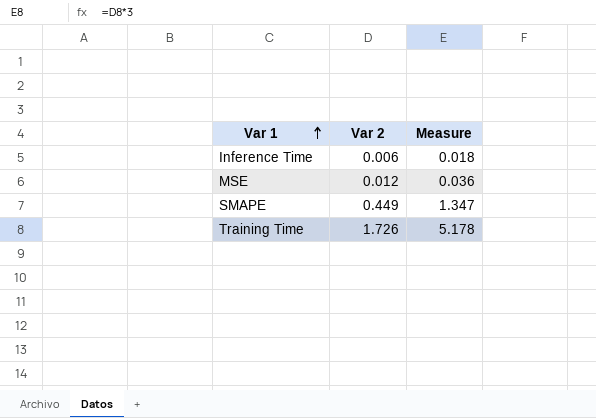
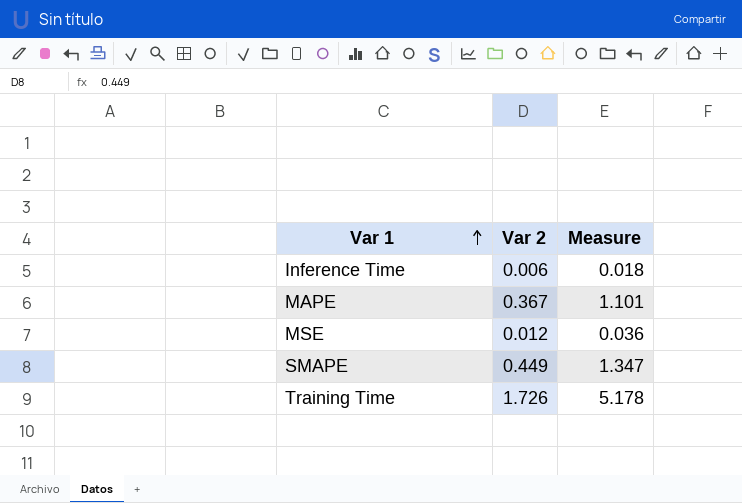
row MAPE: none -> 0.367 | 1.101

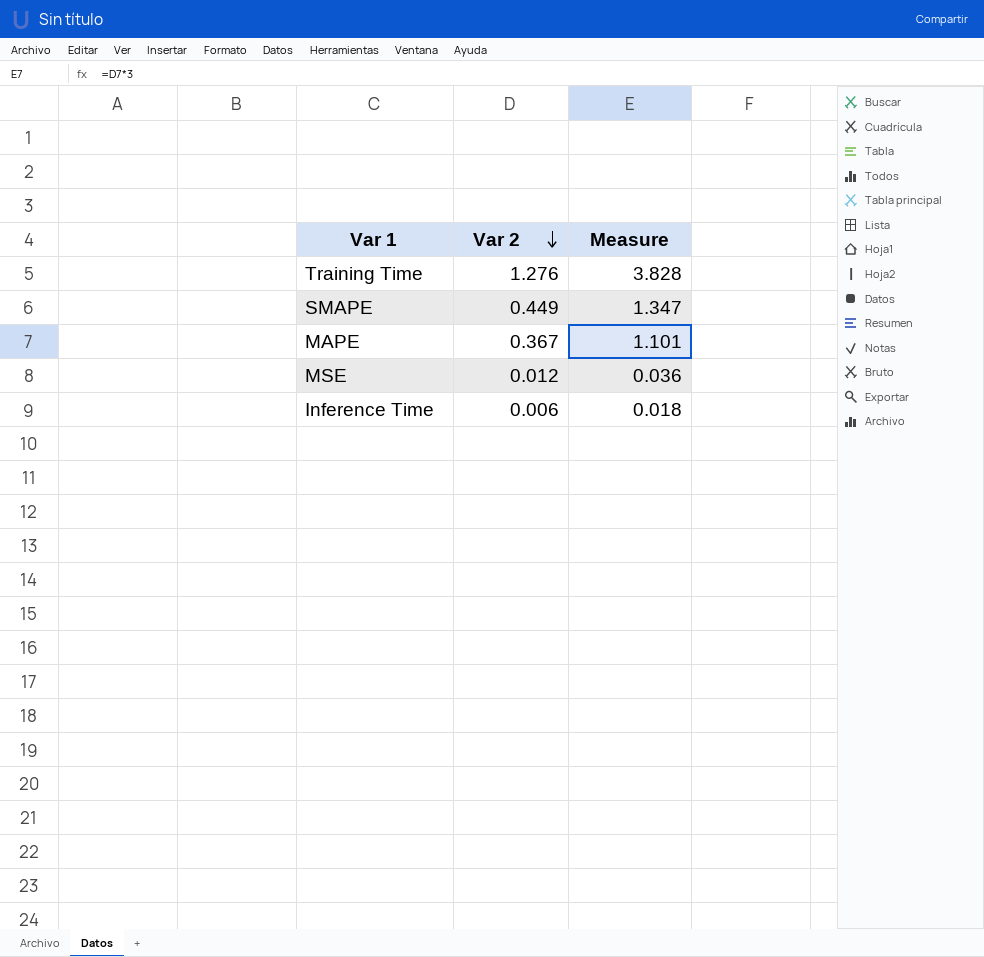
row order: Var 1 ascending -> Var 2 descending
Training Time | Var 2: 1.726 -> 1.276
Training Time | Measure: 5.178 -> 3.828

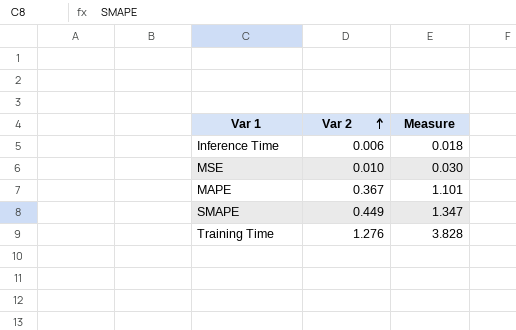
row order: Var 2 descending -> Var 2 ascending
MSE | Var 2: 0.012 -> 0.010
MSE | Measure: 0.036 -> 0.030

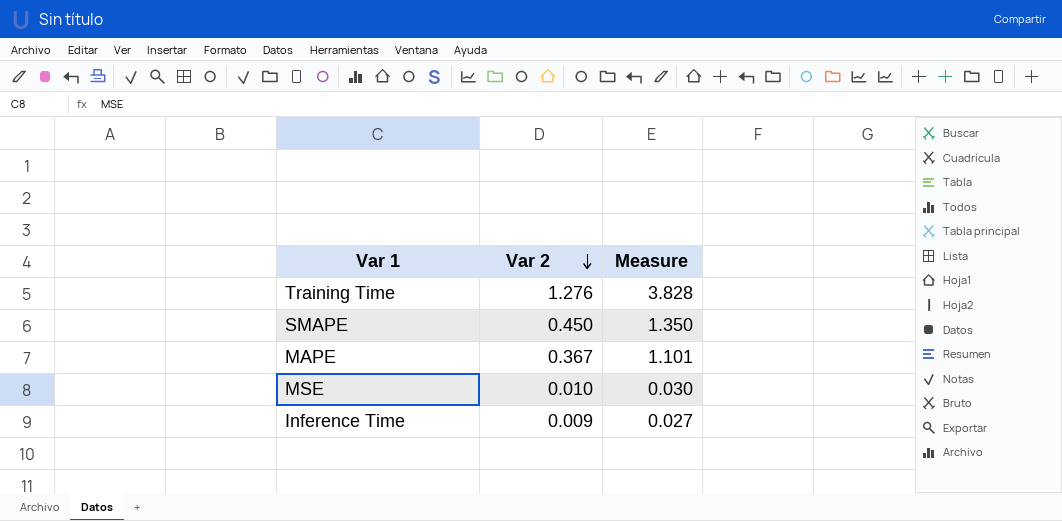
row order: Var 2 ascending -> Var 2 descending
SMAPE | Var 2: 0.449 -> 0.450
SMAPE | Measure: 1.347 -> 1.350
Inference Time | Var 2: 0.006 -> 0.009
Inference Time | Measure: 0.018 -> 0.027

